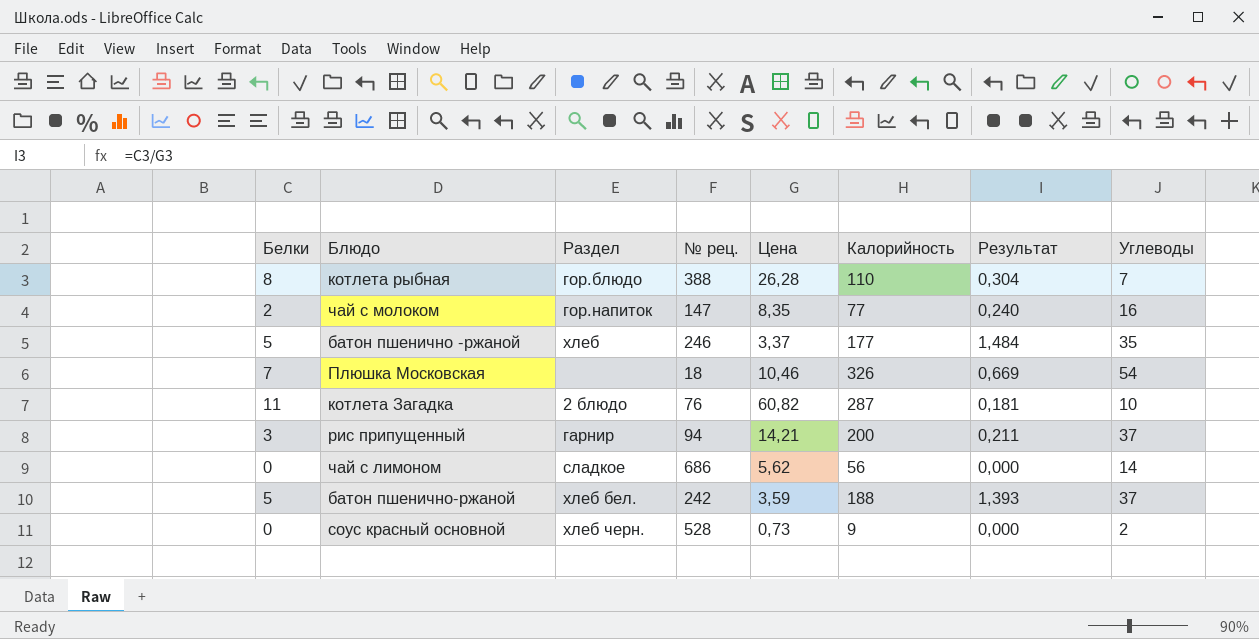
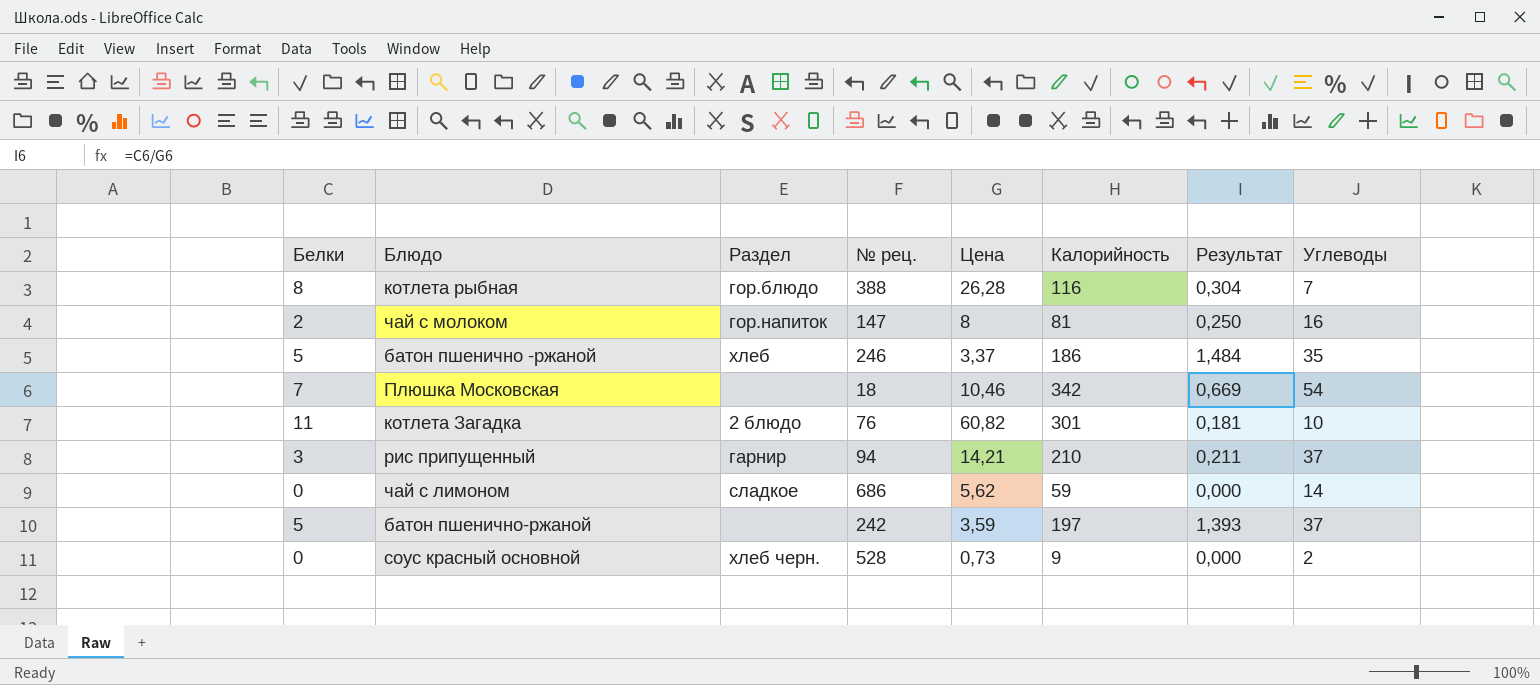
котлета рыбная | Калорийность: 110 -> 116
чай с молоком | Цена: 8,35 -> 8
чай с молоком | Калорийность: 77 -> 81
чай с молоком | Результат: 0,240 -> 0,250
батон пшенично -ржаной | Калорийность: 177 -> 186
Плюшка Московская | Калорийность: 326 -> 342
котлета Загадка | Калорийность: 287 -> 301
рис припущенный | Калорийность: 200 -> 210
чай с лимоном | Калорийность: 56 -> 59
батон пшенично-ржаной | Раздел: хлеб бел. -> none
батон пшенично-ржаной | Калорийность: 188 -> 197

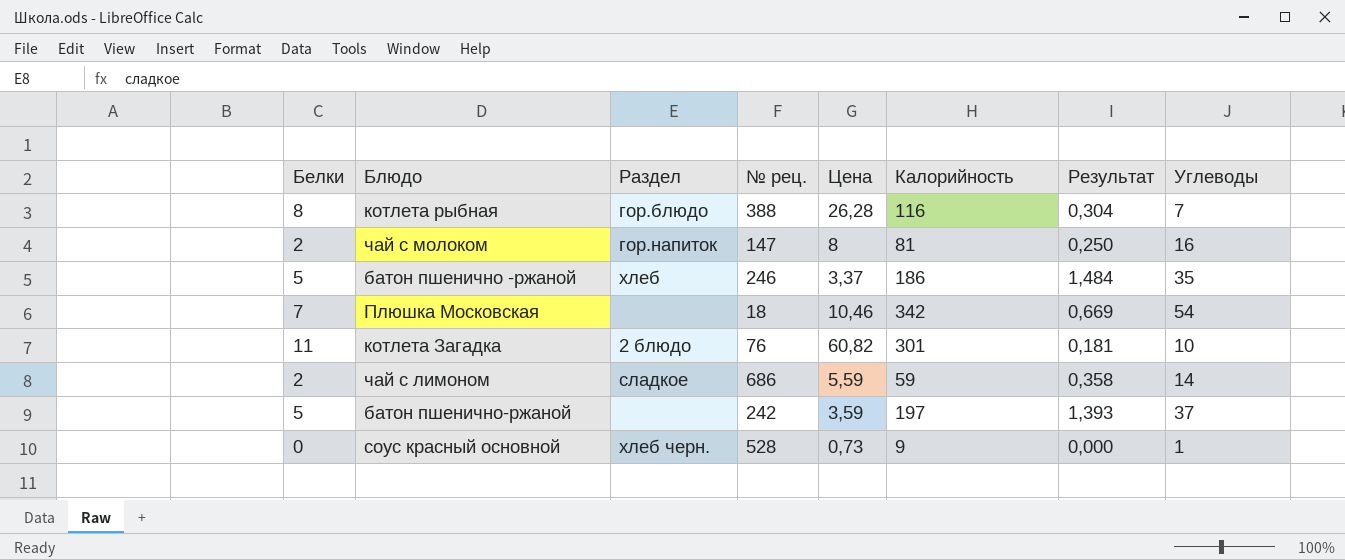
row рис припущенный: 3 | гарнир | 94 | 14,21 | 210 | 0,211 | 37 -> none
чай с лимоном | Белки: 0 -> 2
чай с лимоном | Цена: 5,62 -> 5,59
чай с лимоном | Результат: 0,000 -> 0,358
соус красный основной | Углеводы: 2 -> 1

